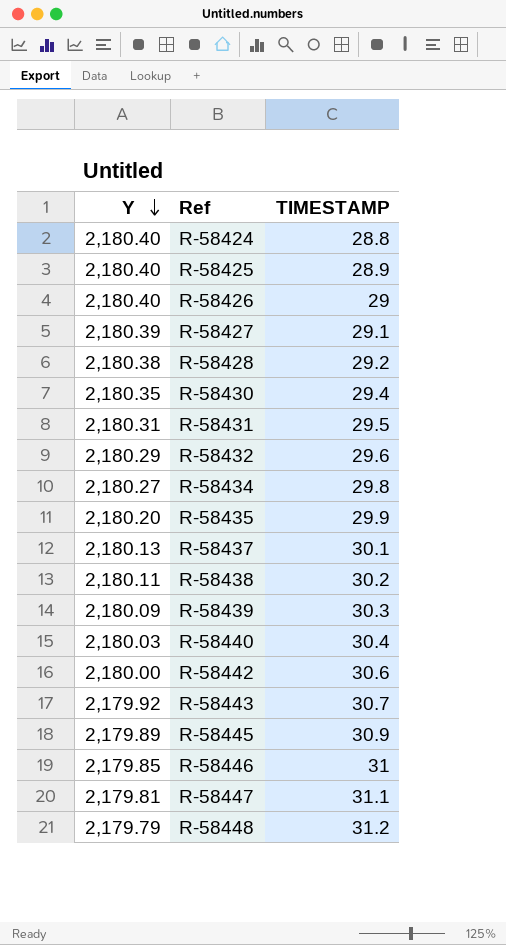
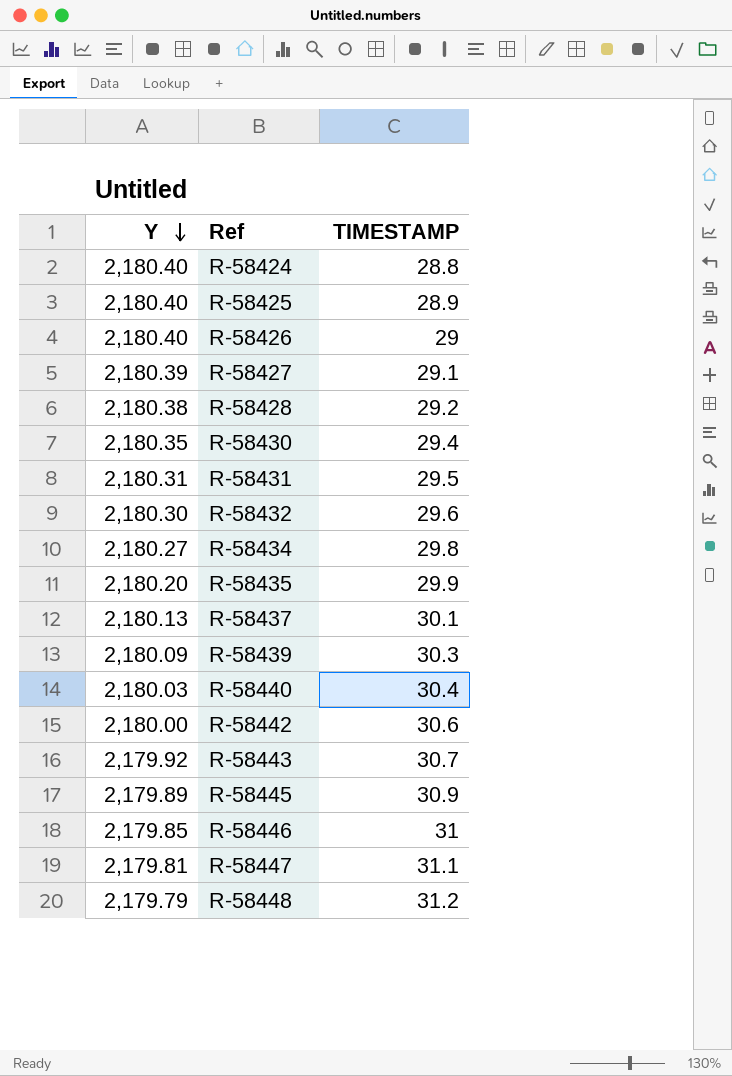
row R-58438: 2,180.11 | 30.2 -> none
R-58432 | Y: 2,180.29 -> 2,180.30

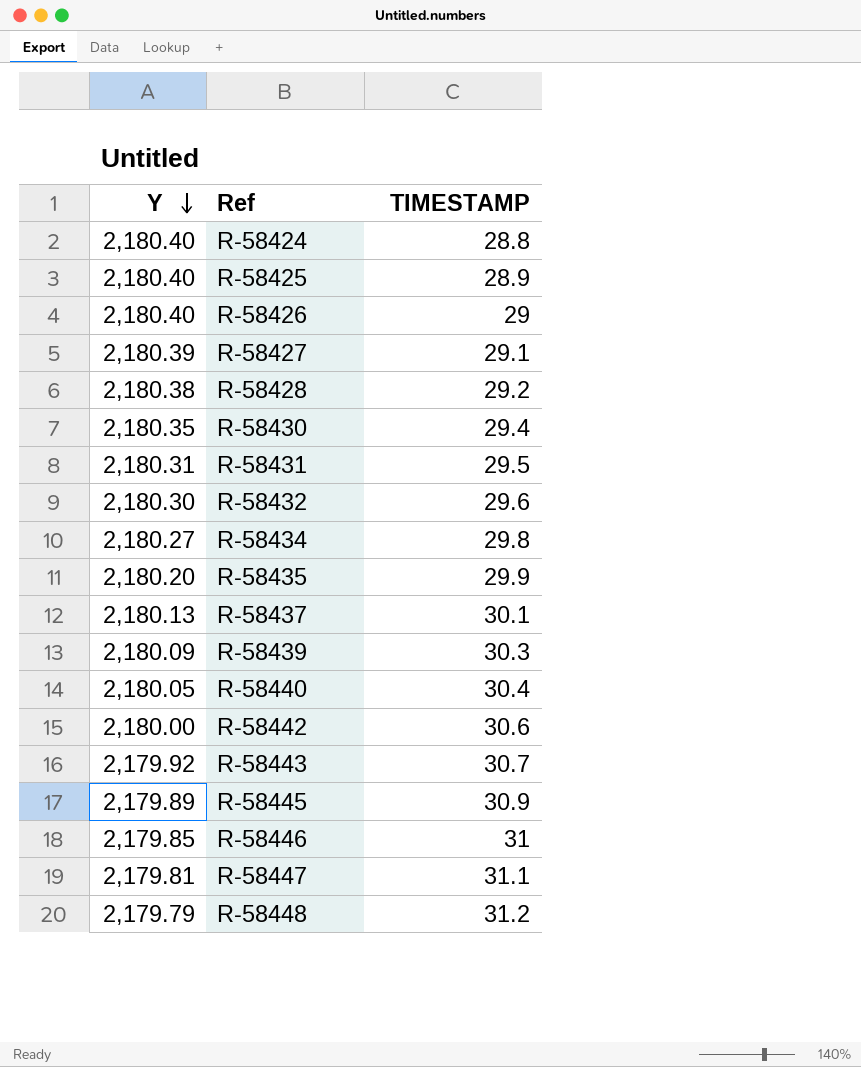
R-58440 | Y: 2,180.03 -> 2,180.05

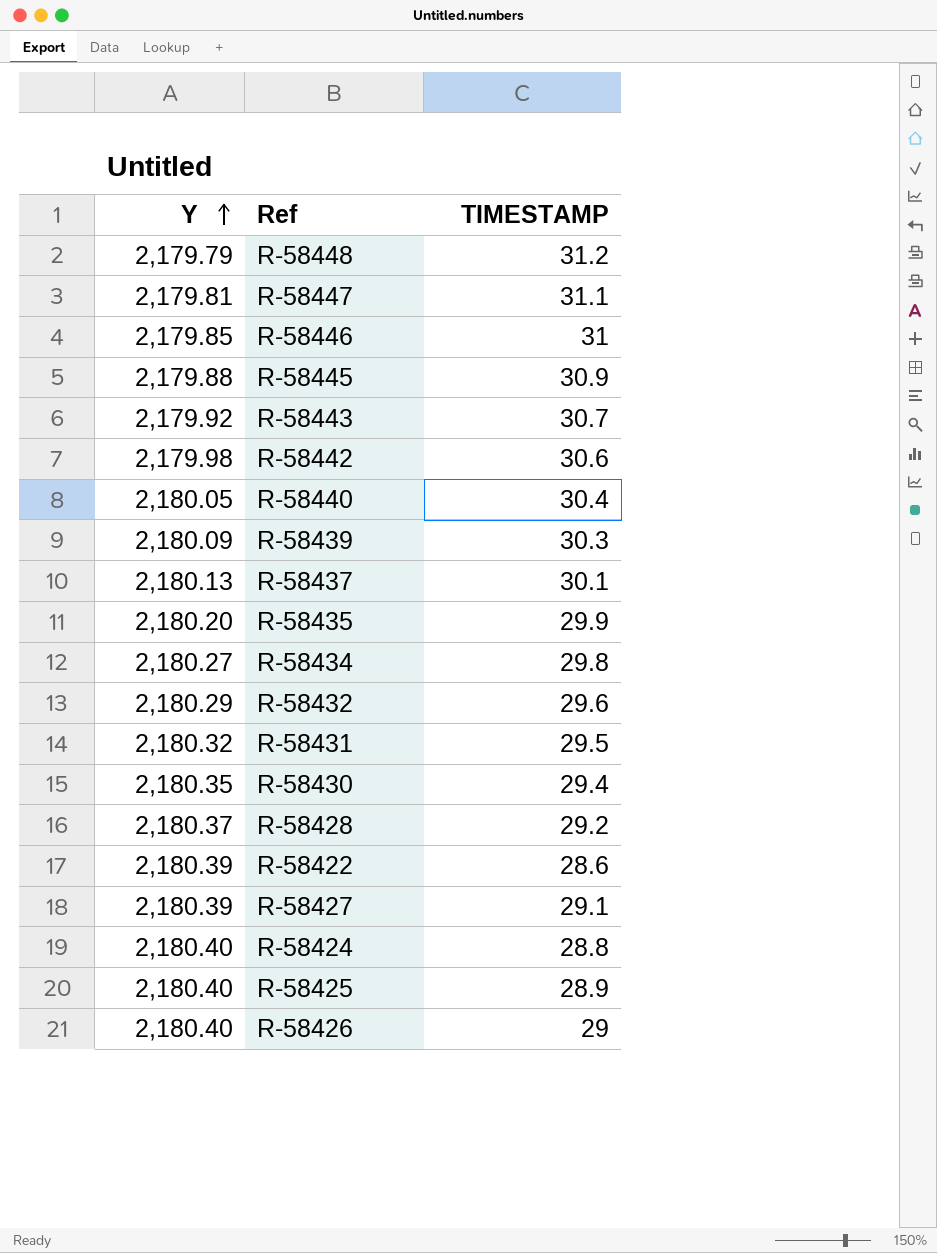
row order: Y descending -> Y ascending
R-58445 | Y: 2,179.89 -> 2,179.88
R-58442 | Y: 2,180.00 -> 2,179.98
R-58432 | Y: 2,180.30 -> 2,180.29
R-58431 | Y: 2,180.31 -> 2,180.32
R-58428 | Y: 2,180.38 -> 2,180.37
row R-58422: none -> 2,180.39 | 28.6

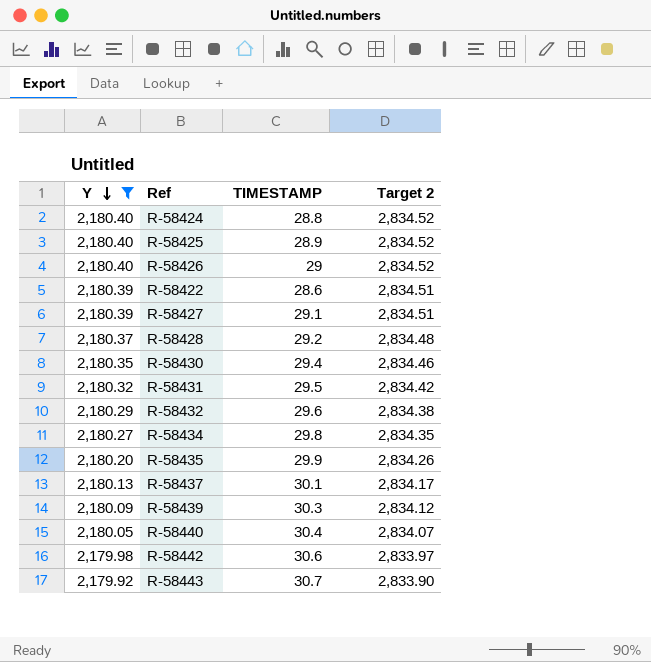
filter: none -> Y >= 2,179.92
row order: Y ascending -> Y descending
column Target 2 | formula: none -> [Y] * 1.3

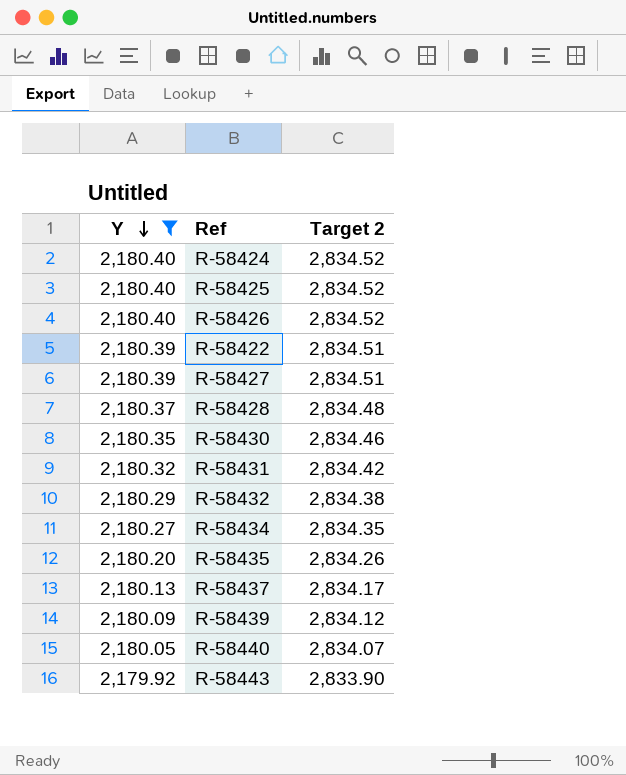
column TIMESTAMP | position: 3 -> none
row R-58442: 2,179.98 | 30.6 | 2,833.97 -> none

